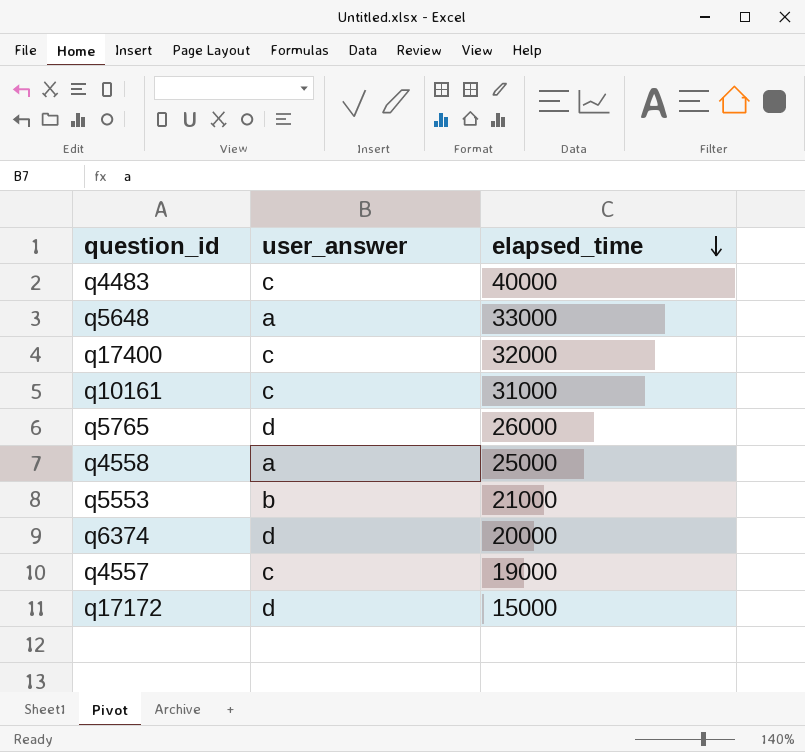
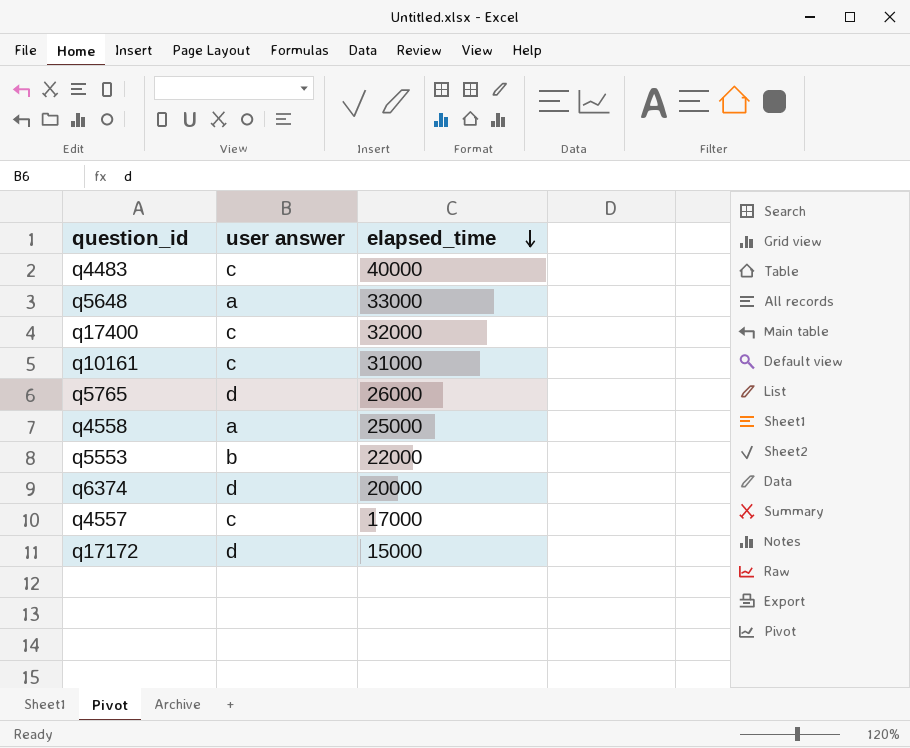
column name: user_answer -> user answer
q5553 | elapsed_time: 21000 -> 22000
q4557 | elapsed_time: 19000 -> 17000

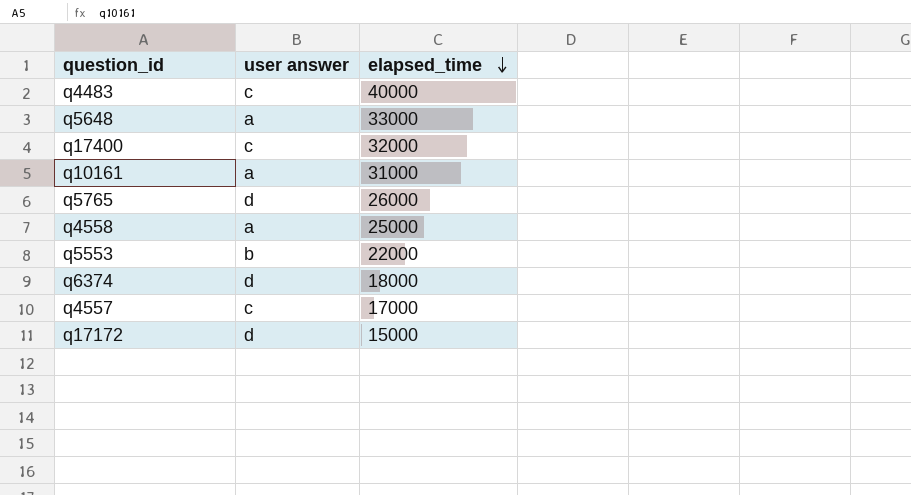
q10161 | user answer: c -> a
q6374 | elapsed_time: 20000 -> 18000

